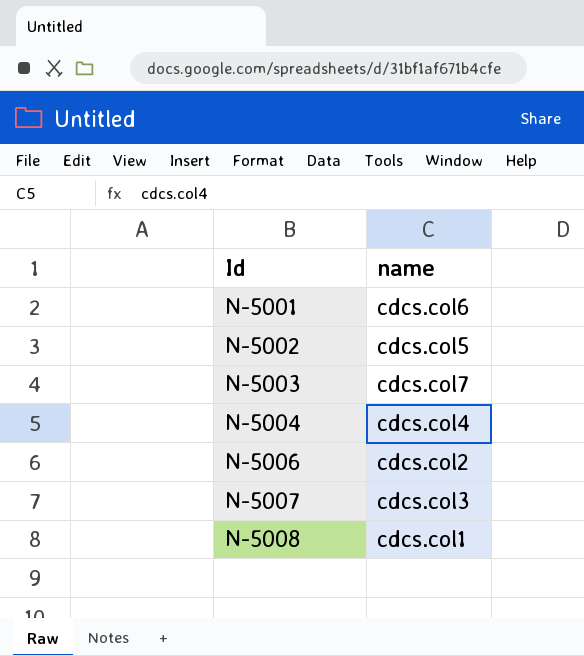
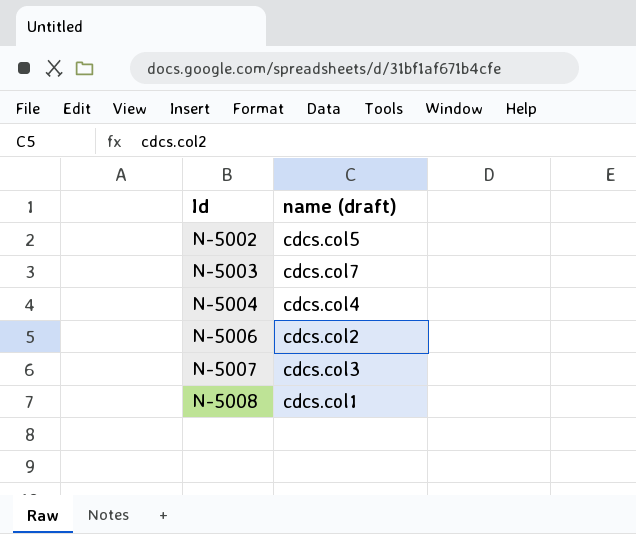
column name: name -> name (draft)
row N-5001: cdcs.col6 -> none

